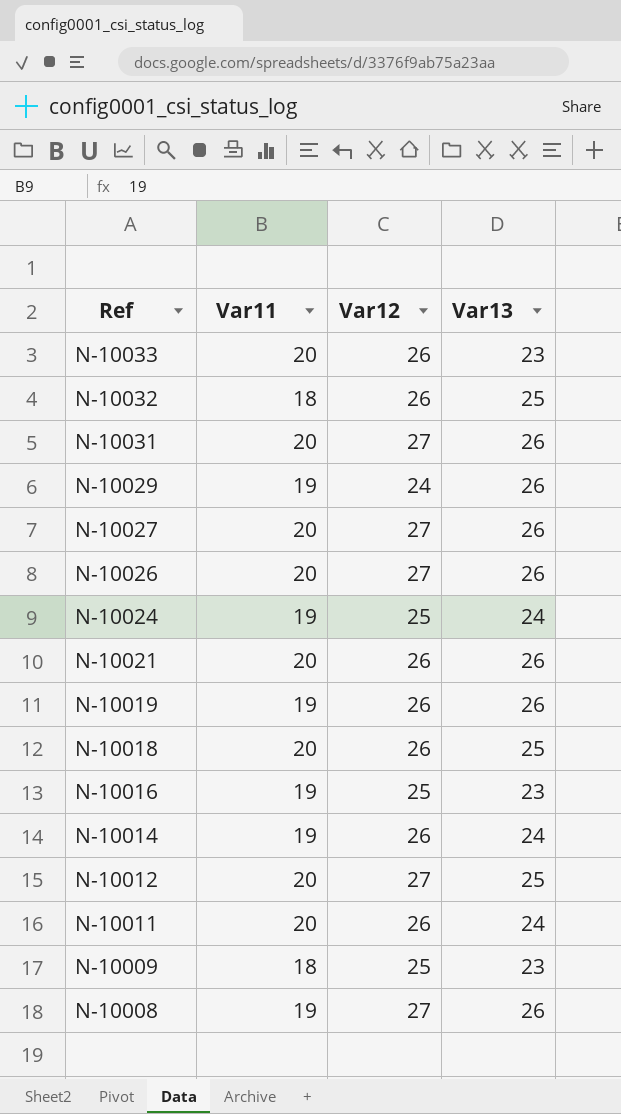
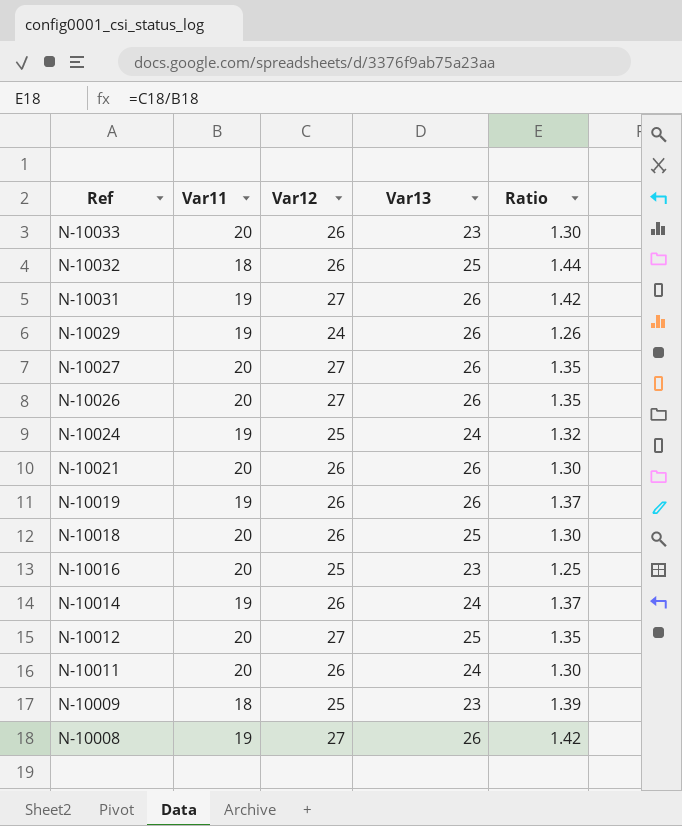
column Ratio | formula: none -> [Var12] / [Var11]
N-10031 | Var11: 20 -> 19
N-10016 | Var11: 19 -> 20

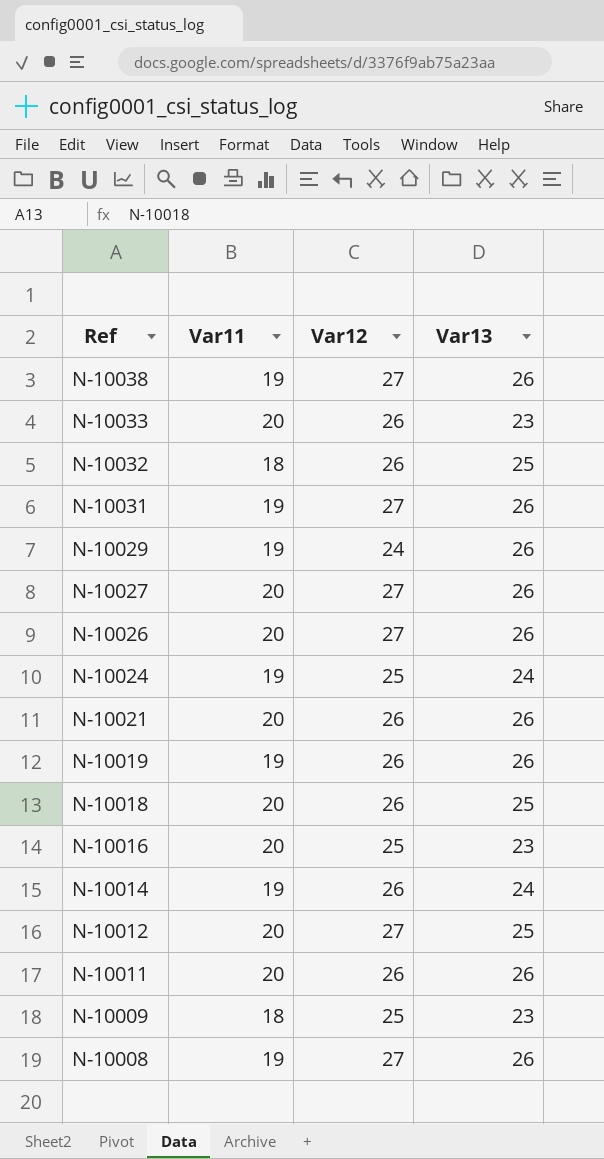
column Ratio | formula: [Var12] / [Var11] -> none
row N-10038: none -> 19 | 27 | 26
N-10011 | Var13: 24 -> 26

